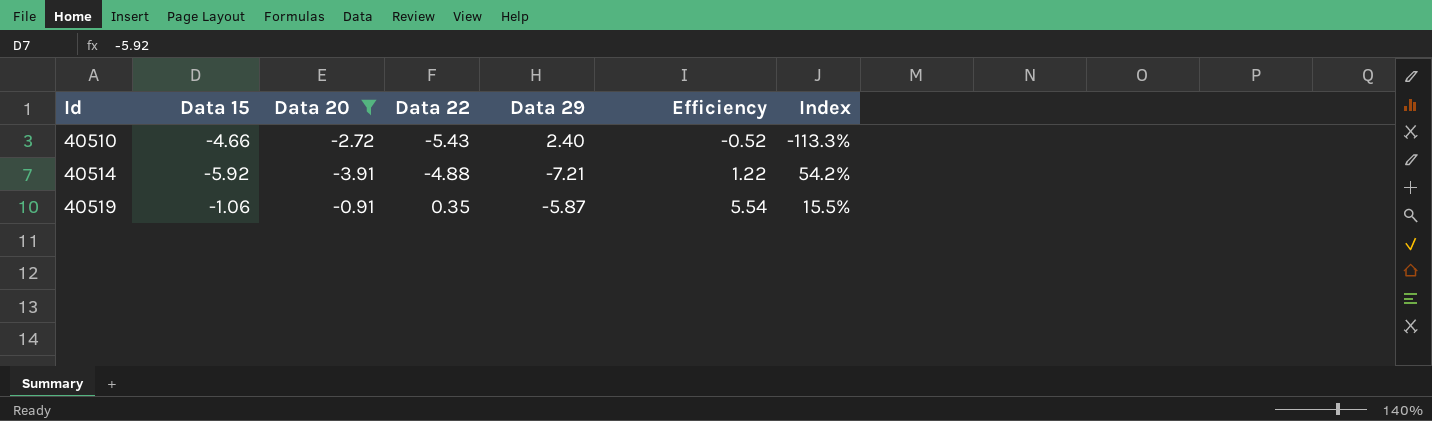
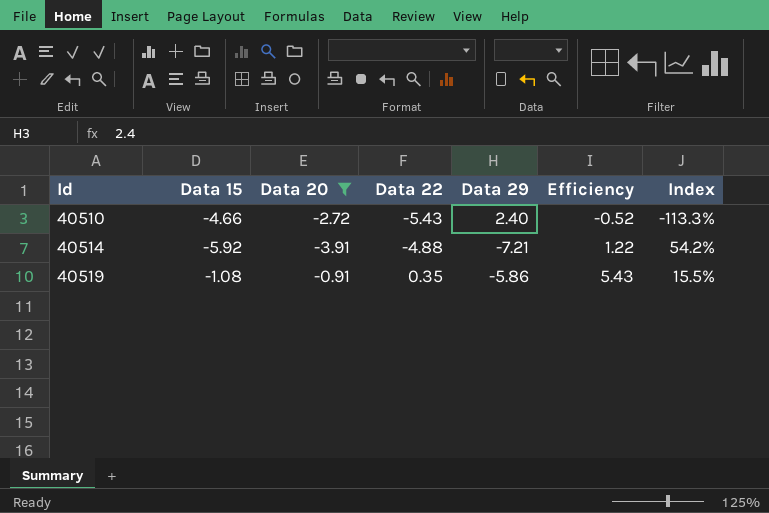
40519 | Data 15: -1.06 -> -1.08
40519 | Data 29: -5.87 -> -5.86
40519 | Efficiency: 5.54 -> 5.43

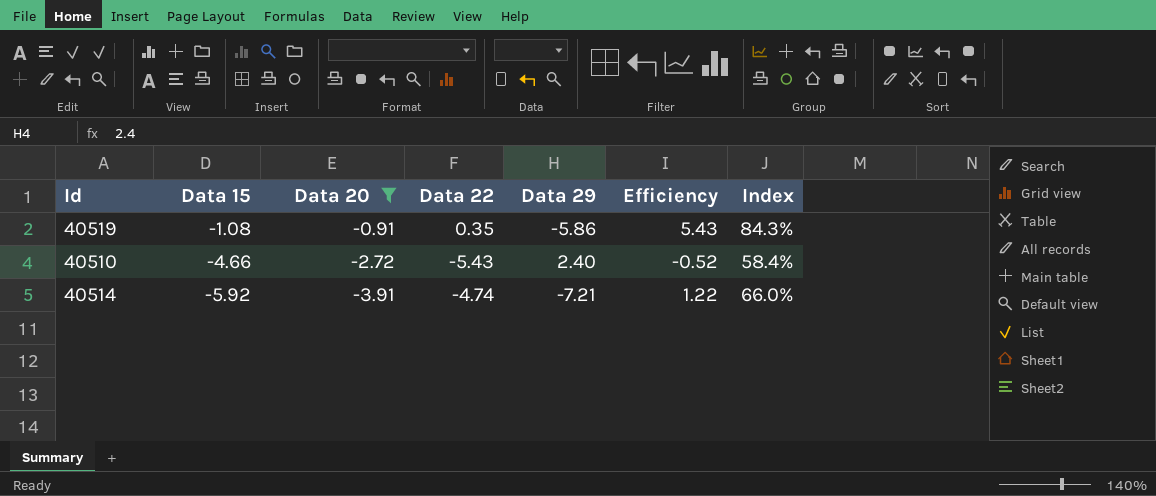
row order: Id ascending -> Data 15 descending
column Index | formula: [Data 20] / [Data 29] -> [Data 20] / [Data 15]
40514 | Data 22: -4.88 -> -4.74

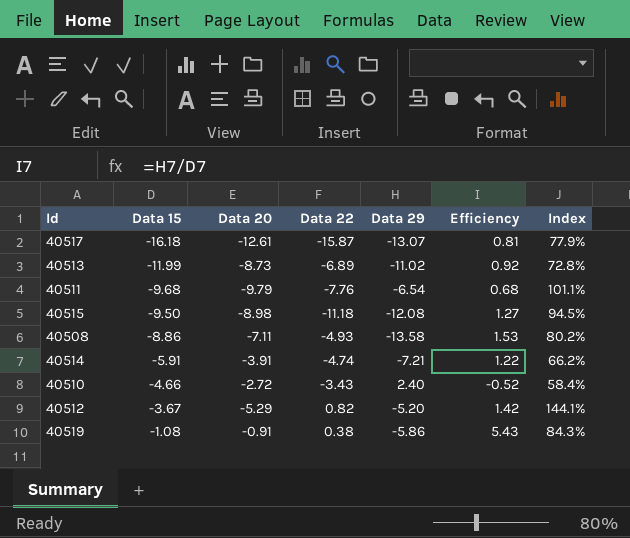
filter: Data 20 >= -3.91 -> none
row order: Data 15 descending -> Data 15 ascending
40514 | Data 15: -5.92 -> -5.91
40514 | Index: 66.0% -> 66.2%
40510 | Data 22: -5.43 -> -3.43
40519 | Data 22: 0.35 -> 0.38

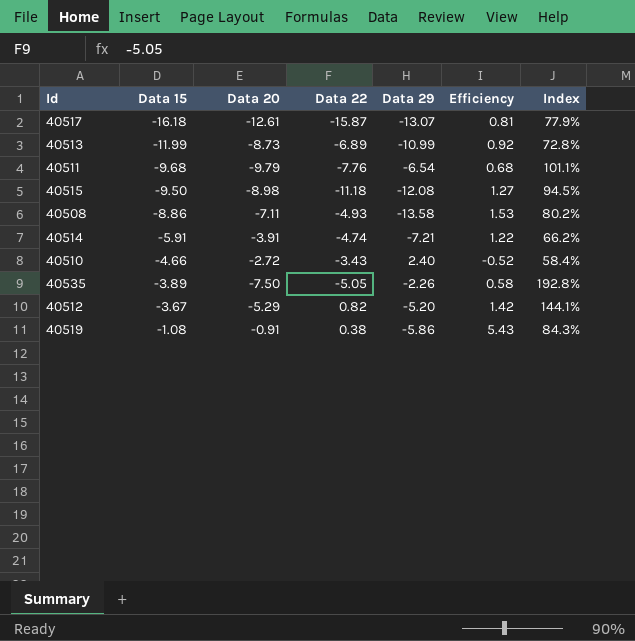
40513 | Data 29: -11.02 -> -10.99
row 40535: none -> -3.89 | -7.50 | -5.05 | -2.26 | 0.58 | 192.8%

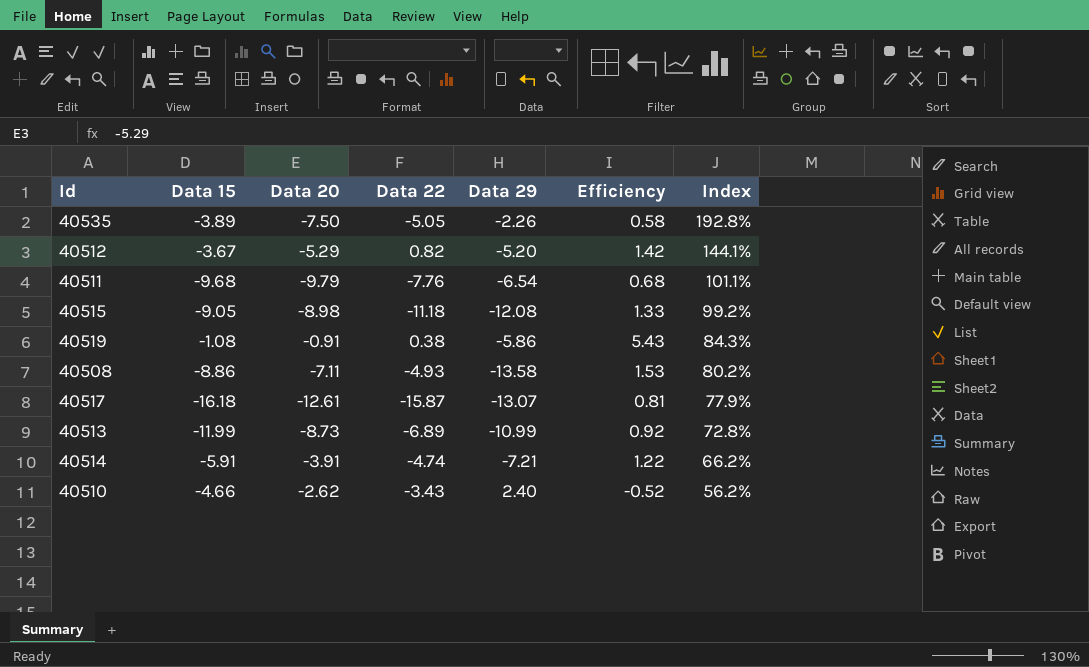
row order: Data 15 ascending -> Index descending
40515 | Data 15: -9.50 -> -9.05
40515 | Efficiency: 1.27 -> 1.33
40515 | Index: 94.5% -> 99.2%
40510 | Data 20: -2.72 -> -2.62
40510 | Index: 58.4% -> 56.2%

